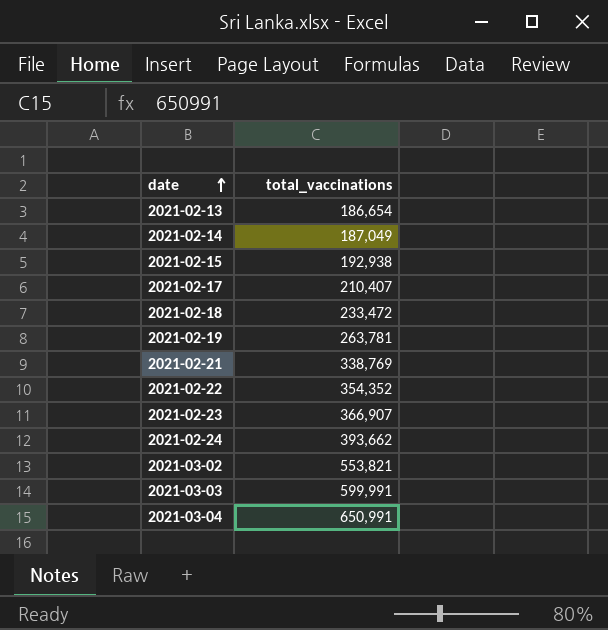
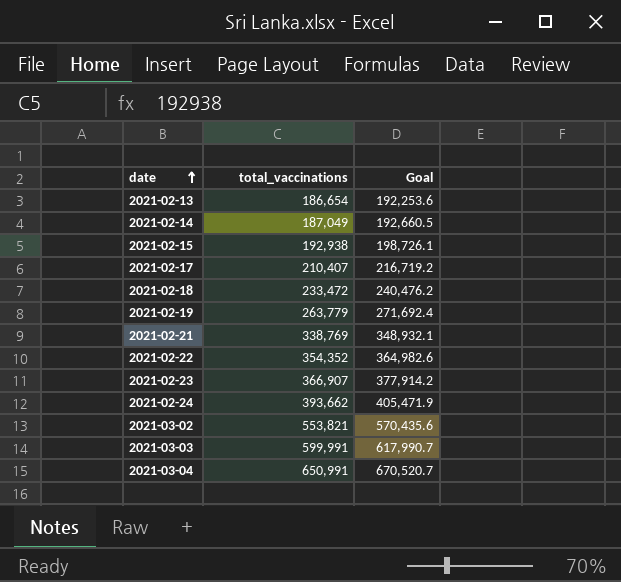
column Goal | formula: none -> [total_vaccinations] * 1.03
2021-02-19 | total_vaccinations: 263,781 -> 263,779

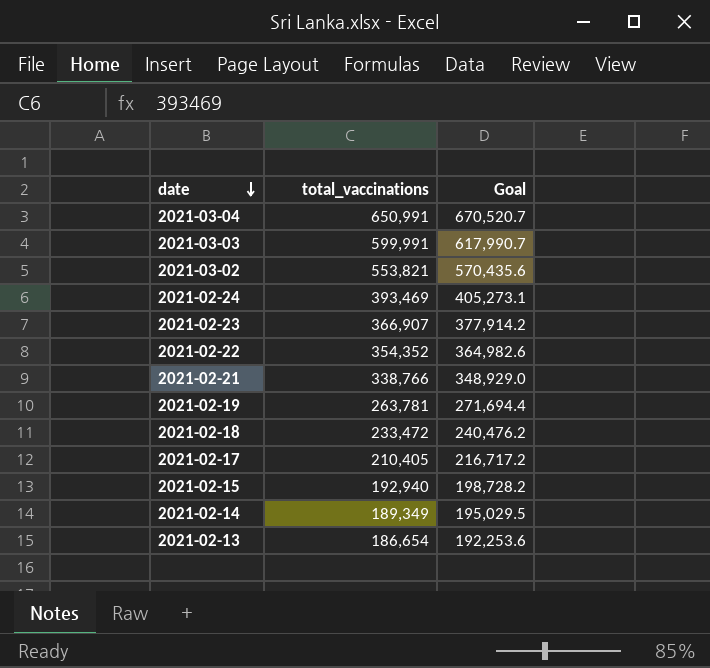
row order: date ascending -> date descending
2021-02-24 | total_vaccinations: 393,662 -> 393,469
2021-02-24 | Goal: 405,471.9 -> 405,273.1
2021-02-21 | total_vaccinations: 338,769 -> 338,766
2021-02-21 | Goal: 348,932.1 -> 348,929.0
2021-02-19 | total_vaccinations: 263,779 -> 263,781
2021-02-19 | Goal: 271,692.4 -> 271,694.4
2021-02-17 | total_vaccinations: 210,407 -> 210,405
2021-02-17 | Goal: 216,719.2 -> 216,717.2
2021-02-15 | total_vaccinations: 192,938 -> 192,940
2021-02-15 | Goal: 198,726.1 -> 198,728.2
2021-02-14 | total_vaccinations: 187,049 -> 189,349
2021-02-14 | Goal: 192,660.5 -> 195,029.5

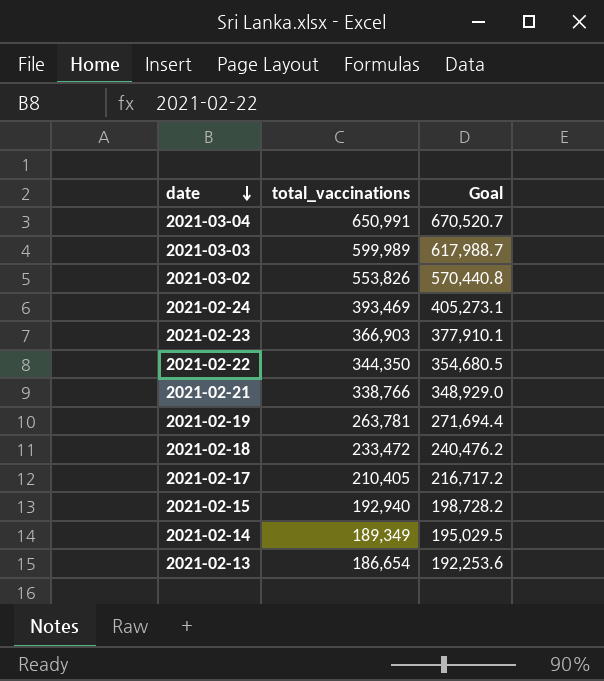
2021-03-03 | total_vaccinations: 599,991 -> 599,989
2021-03-03 | Goal: 617,990.7 -> 617,988.7
2021-03-02 | total_vaccinations: 553,821 -> 553,826
2021-03-02 | Goal: 570,435.6 -> 570,440.8
2021-02-23 | total_vaccinations: 366,907 -> 366,903
2021-02-23 | Goal: 377,914.2 -> 377,910.1
2021-02-22 | total_vaccinations: 354,352 -> 344,350
2021-02-22 | Goal: 364,982.6 -> 354,680.5

